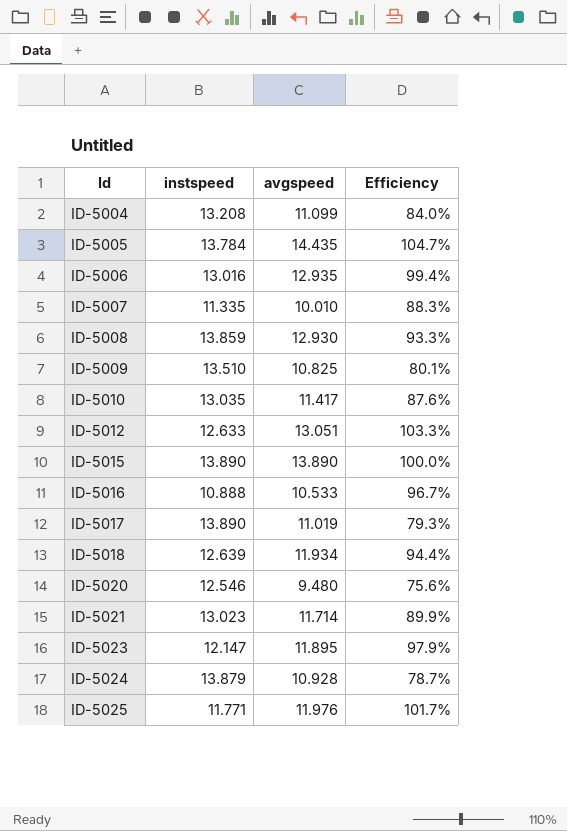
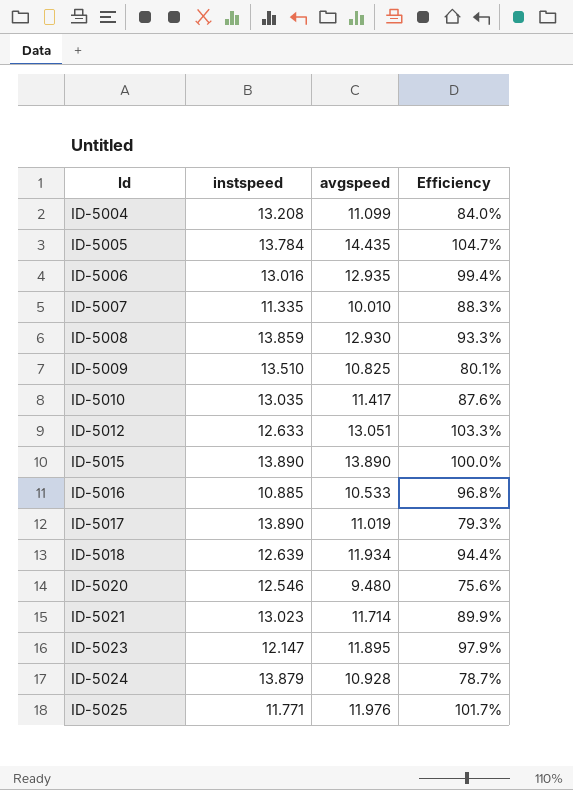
ID-5016 | instspeed: 10.888 -> 10.885
ID-5016 | Efficiency: 96.7% -> 96.8%

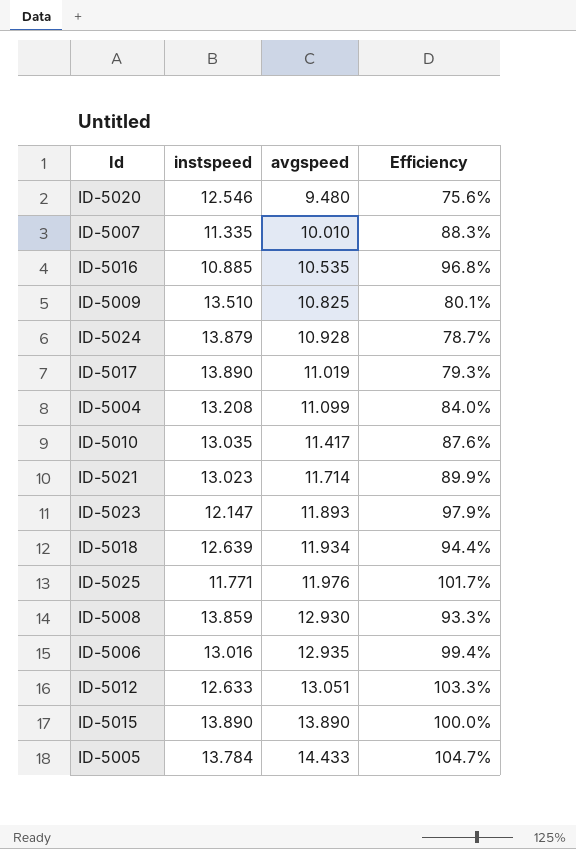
row order: Id ascending -> avgspeed ascending
ID-5016 | avgspeed: 10.533 -> 10.535
ID-5023 | avgspeed: 11.895 -> 11.893
ID-5005 | avgspeed: 14.435 -> 14.433

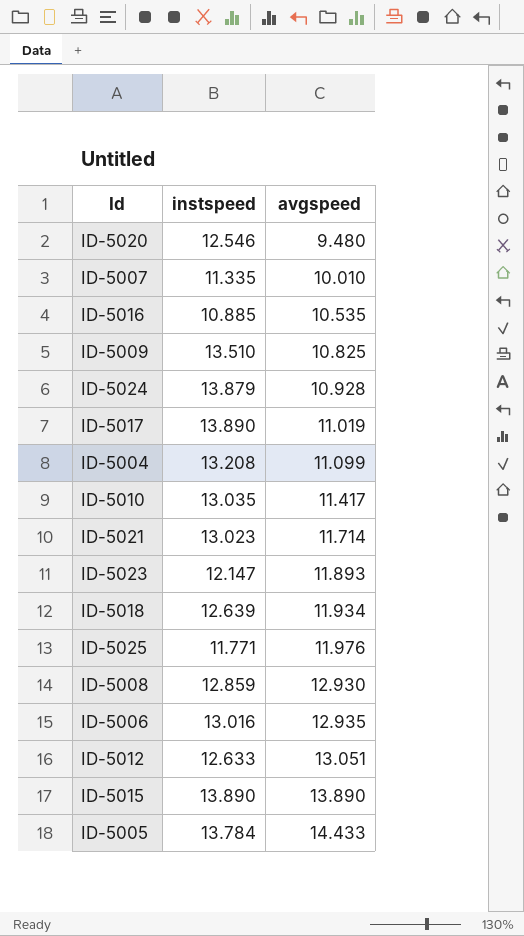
column Efficiency | formula: [avgspeed] / [instspeed] -> none
ID-5008 | instspeed: 13.859 -> 12.859

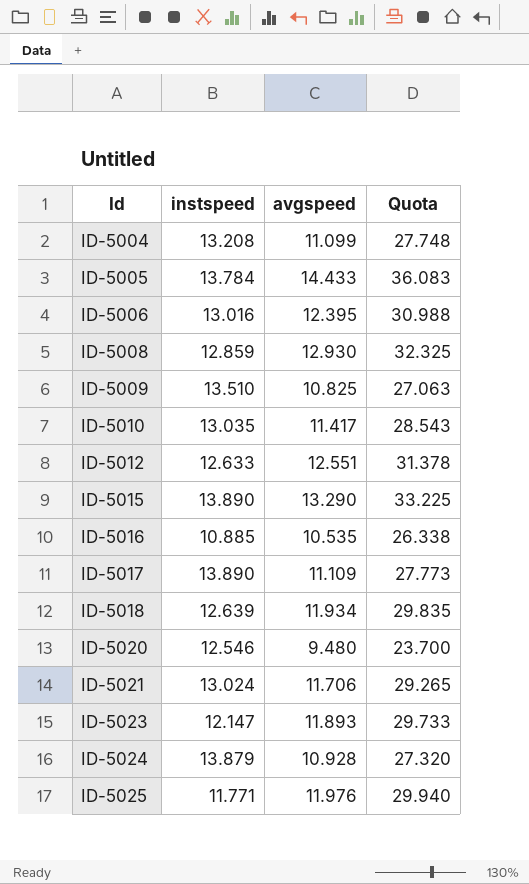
row order: avgspeed ascending -> Id ascending
column Quota | formula: none -> [avgspeed] * 2.5
row ID-5007: 11.335 | 10.010 -> none
ID-5006 | avgspeed: 12.935 -> 12.395
ID-5012 | avgspeed: 13.051 -> 12.551
ID-5015 | avgspeed: 13.890 -> 13.290
ID-5017 | avgspeed: 11.019 -> 11.109
ID-5021 | instspeed: 13.023 -> 13.024
ID-5021 | avgspeed: 11.714 -> 11.706

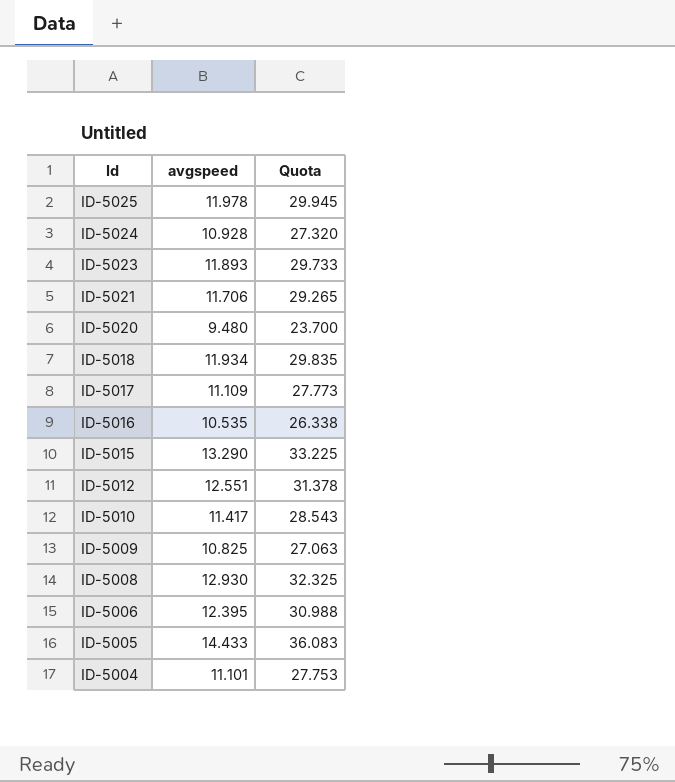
row order: Id ascending -> Id descending
column instspeed | position: 2 -> none
ID-5025 | avgspeed: 11.976 -> 11.978
ID-5025 | Quota: 29.940 -> 29.945
ID-5004 | avgspeed: 11.099 -> 11.101
ID-5004 | Quota: 27.748 -> 27.753

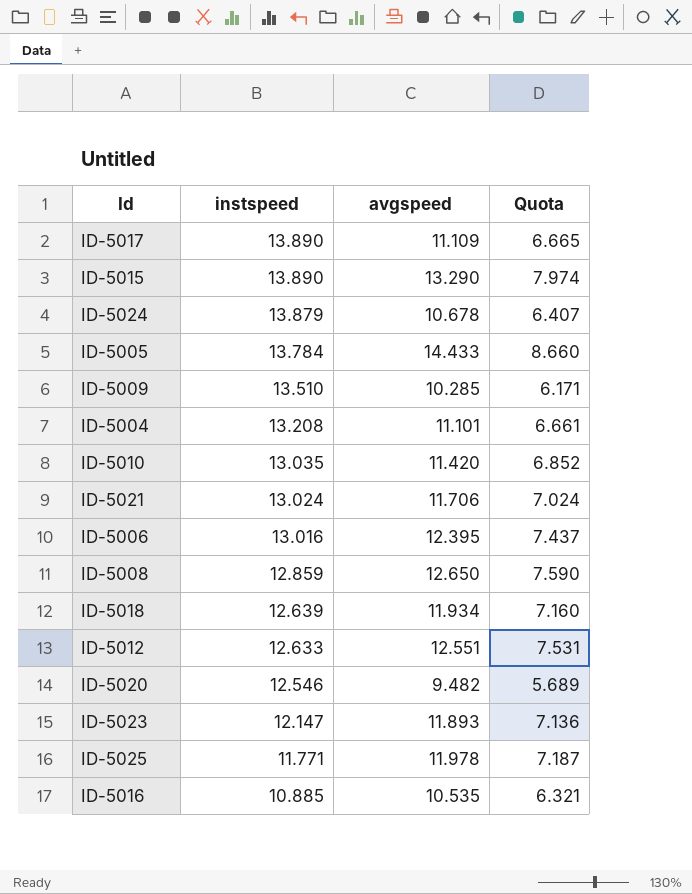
row order: Id descending -> instspeed descending
column instspeed | position: none -> 2
column Quota | formula: [avgspeed] * 2.5 -> [avgspeed] * 0.6
ID-5024 | avgspeed: 10.928 -> 10.678
ID-5009 | avgspeed: 10.825 -> 10.285
ID-5010 | avgspeed: 11.417 -> 11.420
ID-5008 | avgspeed: 12.930 -> 12.650
ID-5020 | avgspeed: 9.480 -> 9.482

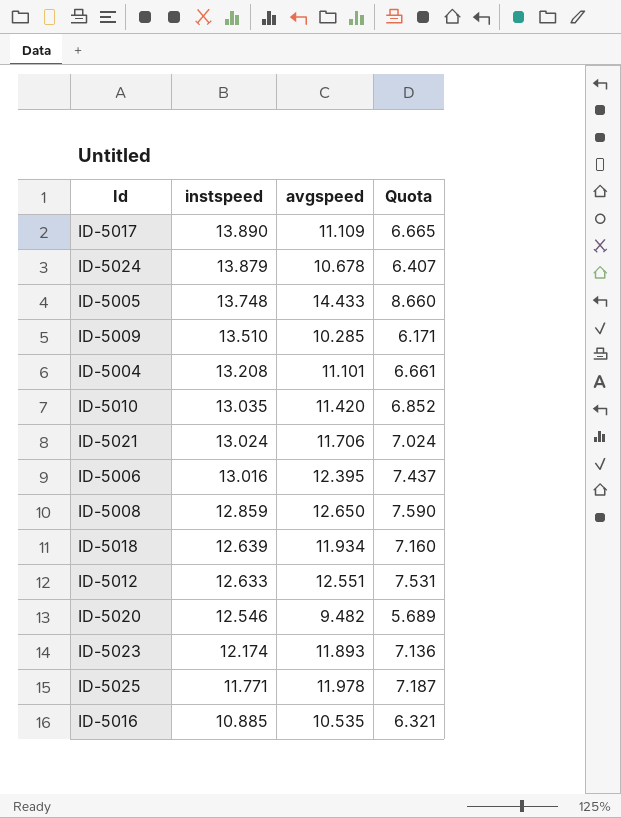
row ID-5015: 13.890 | 13.290 | 7.974 -> none
ID-5005 | instspeed: 13.784 -> 13.748
ID-5023 | instspeed: 12.147 -> 12.174

